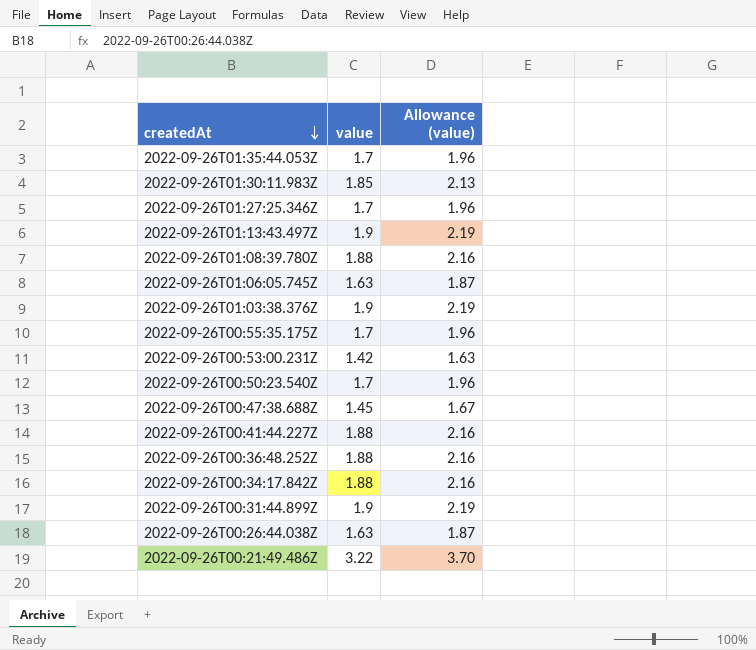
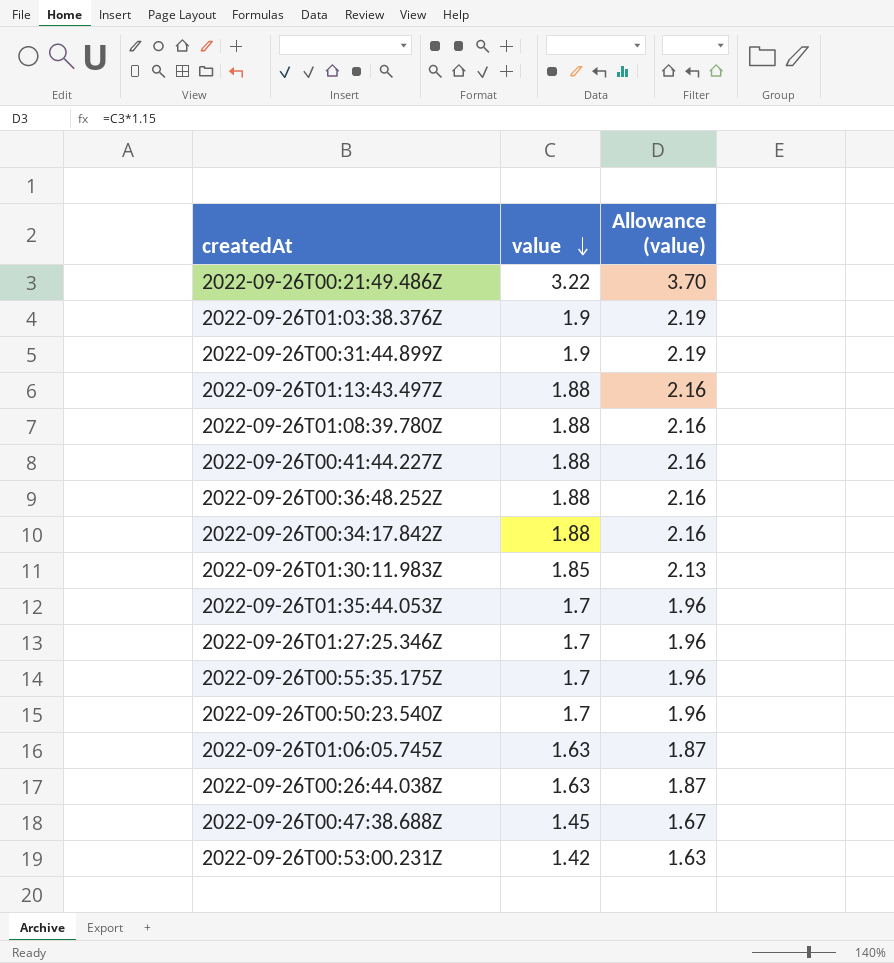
row order: createdAt descending -> value descending
2022-09-26T01:13:43.497Z | value: 1.9 -> 1.88
2022-09-26T01:13:43.497Z | Allowance (value): 2.19 -> 2.16

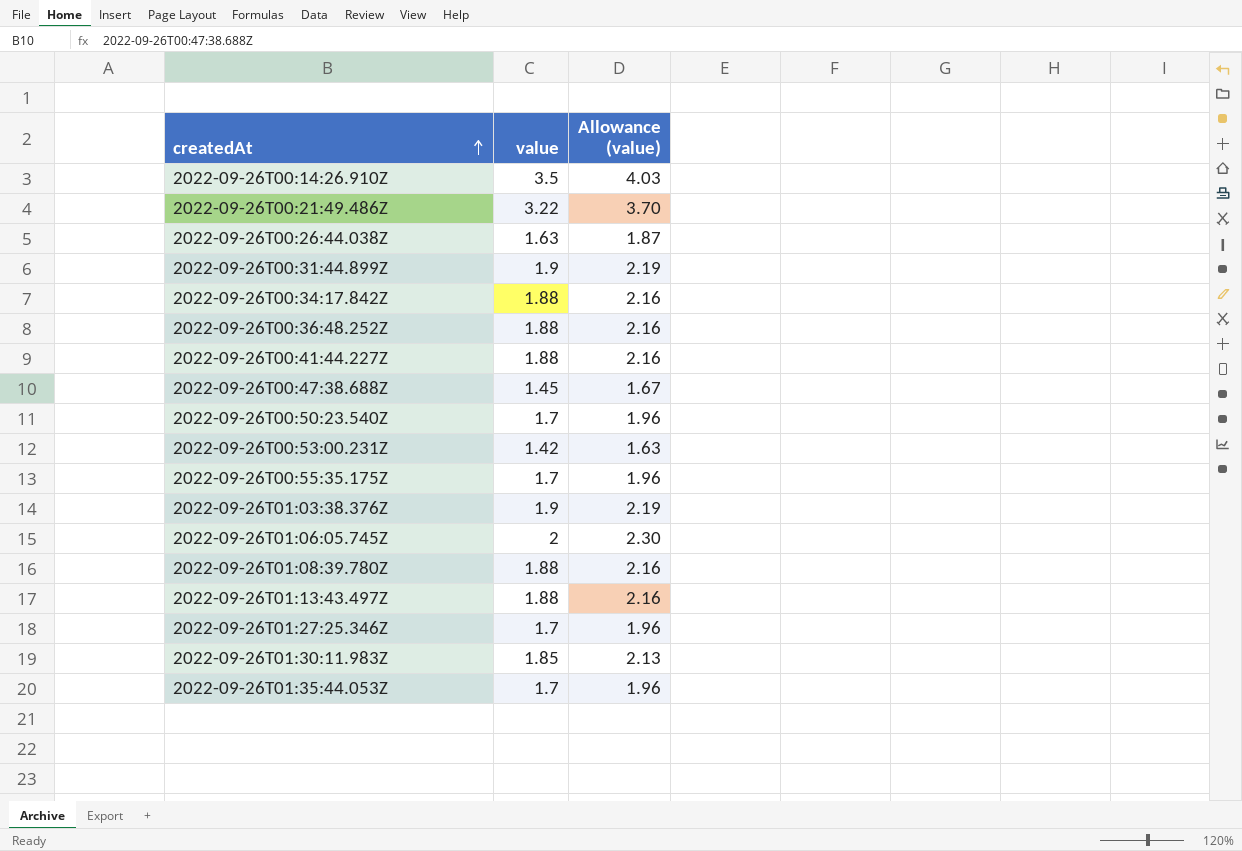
row order: value descending -> createdAt ascending
row 2022-09-26T00:14:26.910Z: none -> 3.5 | 4.03
2022-09-26T01:06:05.745Z | value: 1.63 -> 2
2022-09-26T01:06:05.745Z | Allowance (value): 1.87 -> 2.30

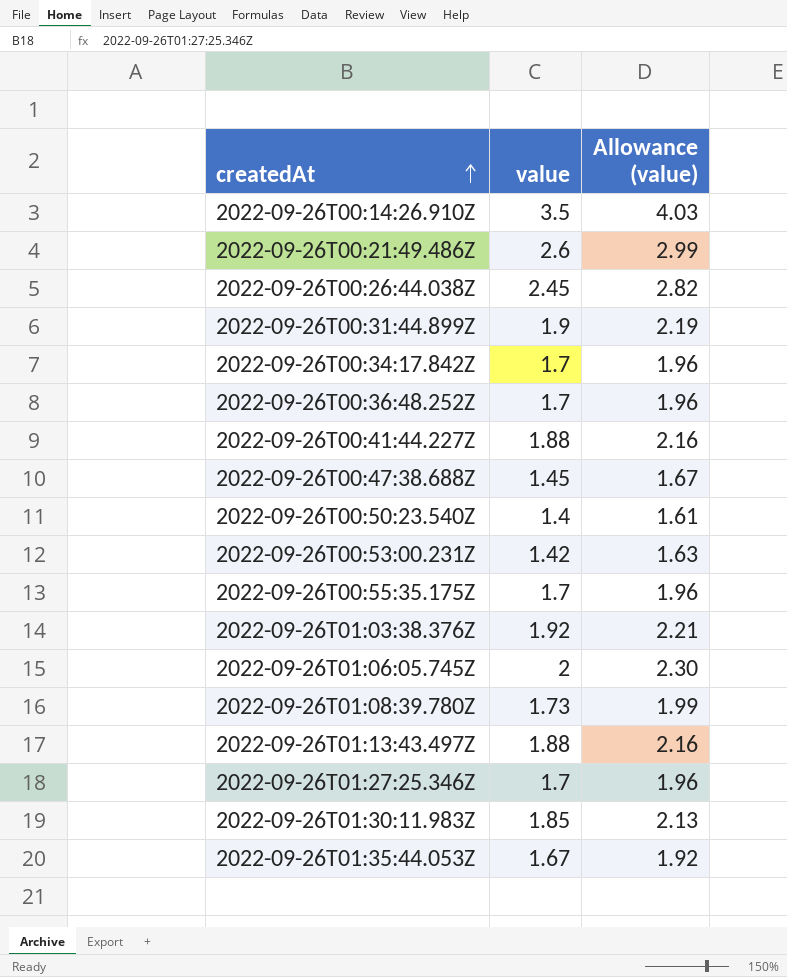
2022-09-26T00:21:49.486Z | value: 3.22 -> 2.6
2022-09-26T00:21:49.486Z | Allowance (value): 3.70 -> 2.99
2022-09-26T00:26:44.038Z | value: 1.63 -> 2.45
2022-09-26T00:26:44.038Z | Allowance (value): 1.87 -> 2.82
2022-09-26T00:34:17.842Z | value: 1.88 -> 1.7
2022-09-26T00:34:17.842Z | Allowance (value): 2.16 -> 1.96
2022-09-26T00:36:48.252Z | value: 1.88 -> 1.7
2022-09-26T00:36:48.252Z | Allowance (value): 2.16 -> 1.96
2022-09-26T00:50:23.540Z | value: 1.7 -> 1.4
2022-09-26T00:50:23.540Z | Allowance (value): 1.96 -> 1.61
2022-09-26T01:03:38.376Z | value: 1.9 -> 1.92
2022-09-26T01:03:38.376Z | Allowance (value): 2.19 -> 2.21
2022-09-26T01:08:39.780Z | value: 1.88 -> 1.73
2022-09-26T01:08:39.780Z | Allowance (value): 2.16 -> 1.99
2022-09-26T01:35:44.053Z | value: 1.7 -> 1.67
2022-09-26T01:35:44.053Z | Allowance (value): 1.96 -> 1.92

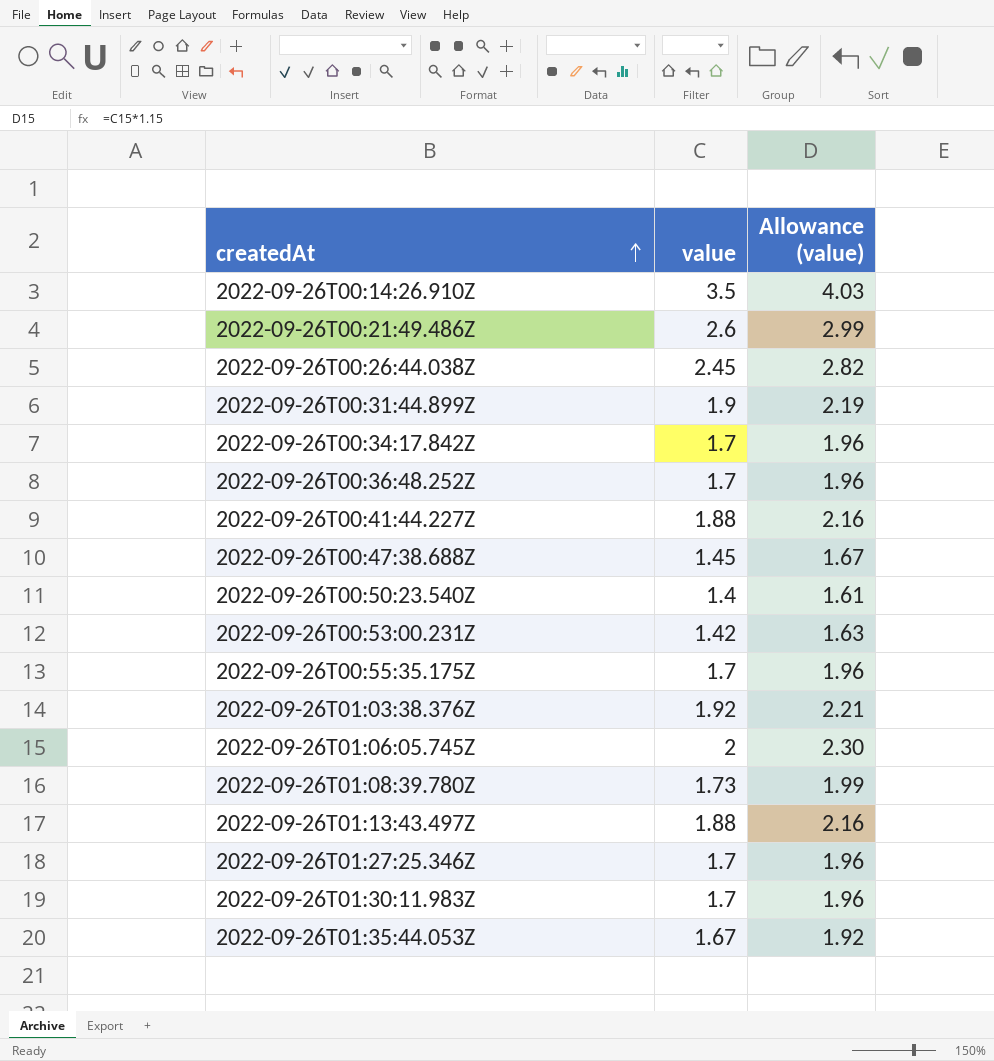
2022-09-26T01:30:11.983Z | value: 1.85 -> 1.7
2022-09-26T01:30:11.983Z | Allowance (value): 2.13 -> 1.96

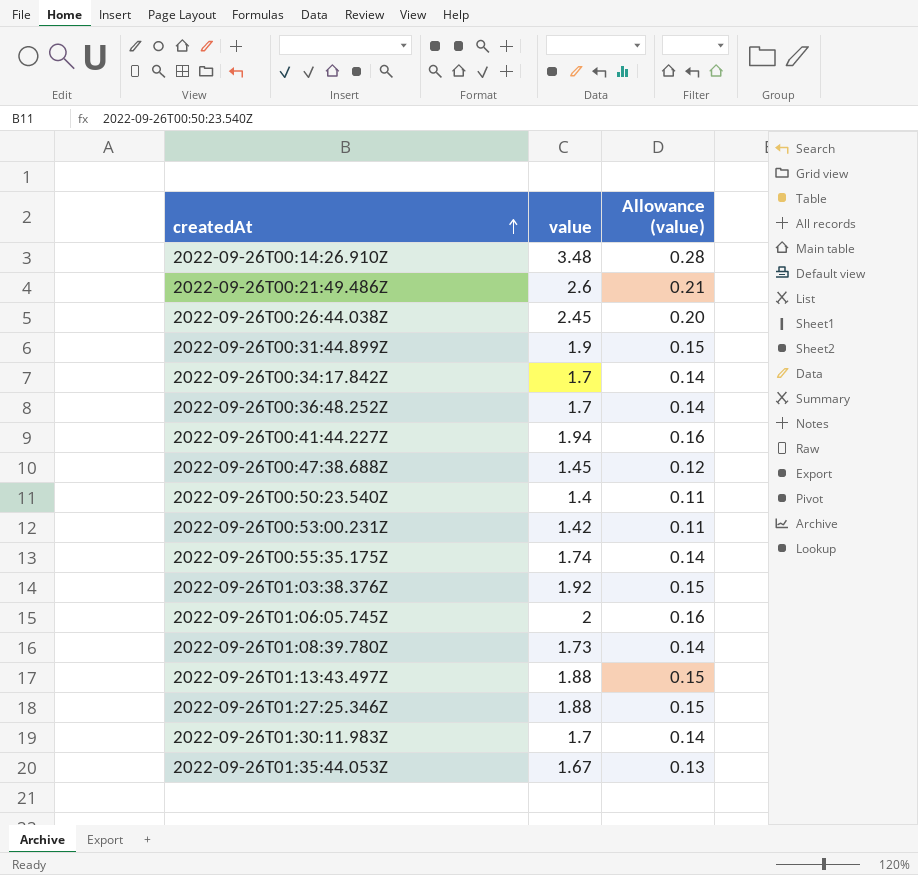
column Allowance (value) | formula: [value] * 1.15 -> [value] * 0.08
2022-09-26T00:14:26.910Z | value: 3.5 -> 3.48
2022-09-26T00:41:44.227Z | value: 1.88 -> 1.94
2022-09-26T00:55:35.175Z | value: 1.7 -> 1.74
2022-09-26T01:27:25.346Z | value: 1.7 -> 1.88

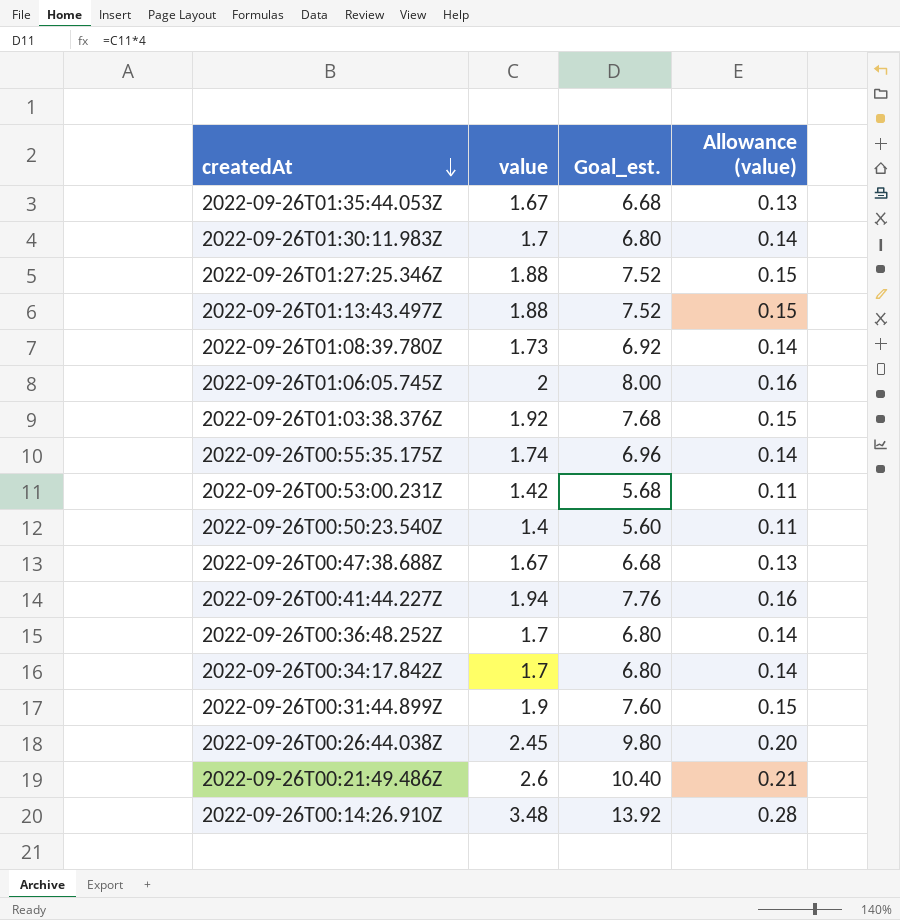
row order: createdAt ascending -> createdAt descending
column Goal_est. | formula: none -> [value] * 4
2022-09-26T00:47:38.688Z | value: 1.45 -> 1.67
2022-09-26T00:47:38.688Z | Allowance (value): 0.12 -> 0.13

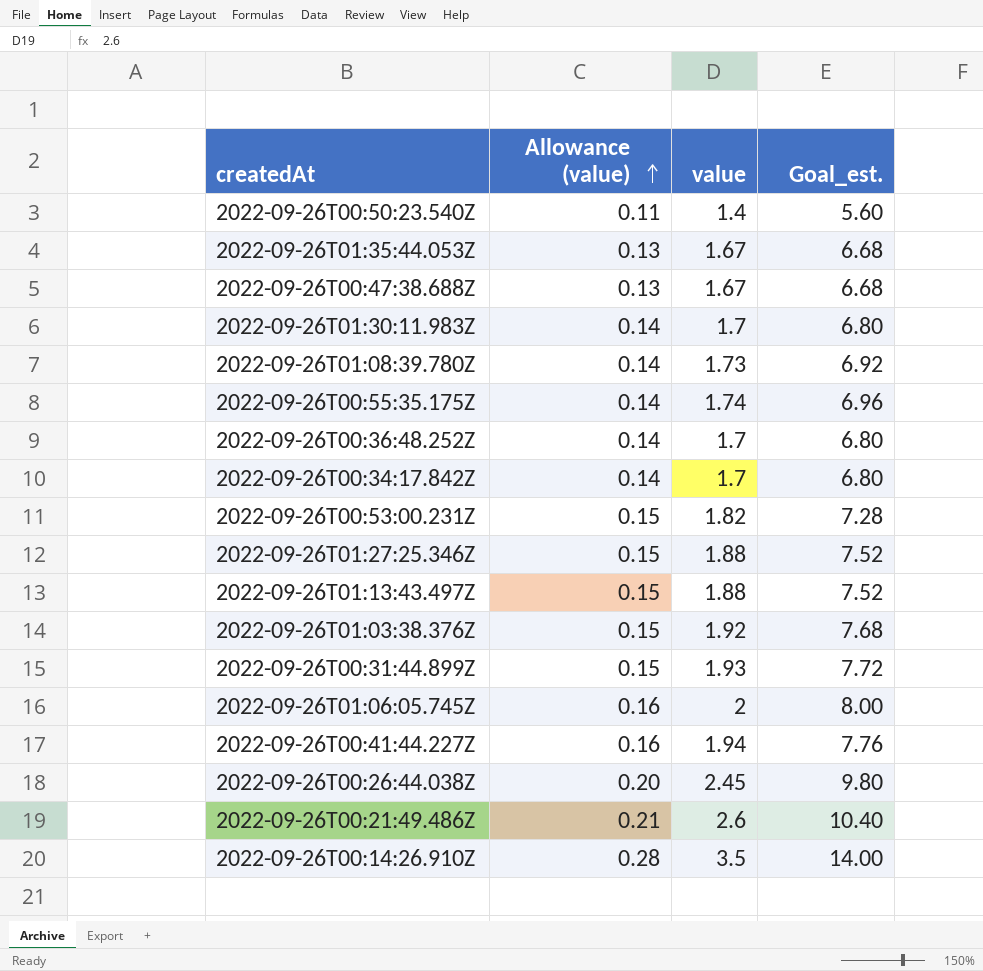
row order: createdAt descending -> Allowance (value) ascending
column Allowance (value) | position: 4 -> 2
2022-09-26T00:53:00.231Z | Allowance (value): 0.11 -> 0.15
2022-09-26T00:53:00.231Z | value: 1.42 -> 1.82
2022-09-26T00:53:00.231Z | Goal_est.: 5.68 -> 7.28
2022-09-26T00:31:44.899Z | value: 1.9 -> 1.93
2022-09-26T00:31:44.899Z | Goal_est.: 7.60 -> 7.72
2022-09-26T00:14:26.910Z | value: 3.48 -> 3.5
2022-09-26T00:14:26.910Z | Goal_est.: 13.92 -> 14.00

